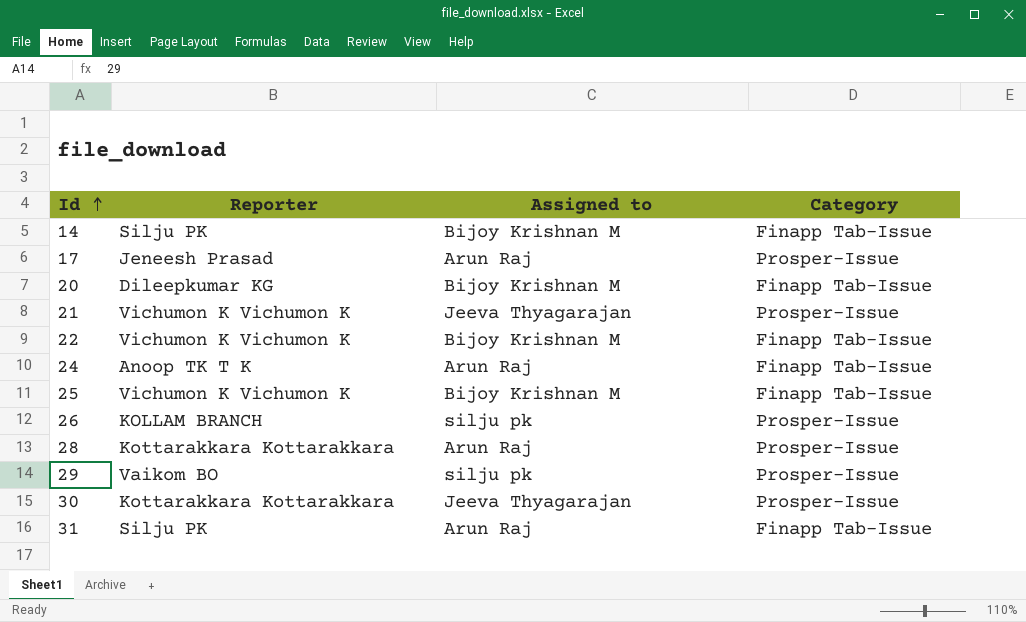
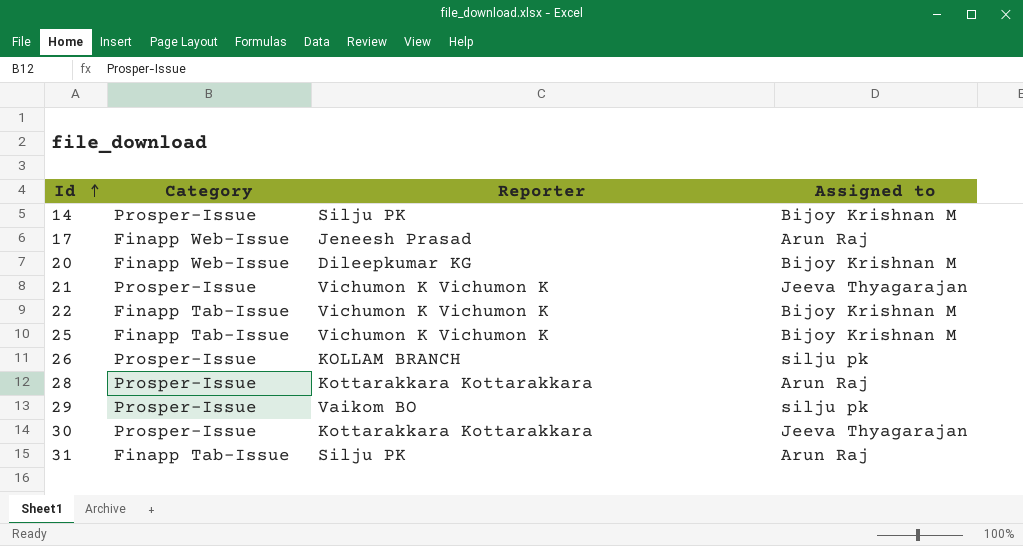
column Category | position: 4 -> 2
row 24: Anoop TK T K | Arun Raj | Finapp Tab-Issue -> none
14 | Category: Finapp Tab-Issue -> Prosper-Issue
17 | Category: Prosper-Issue -> Finapp Web-Issue
20 | Category: Finapp Tab-Issue -> Finapp Web-Issue

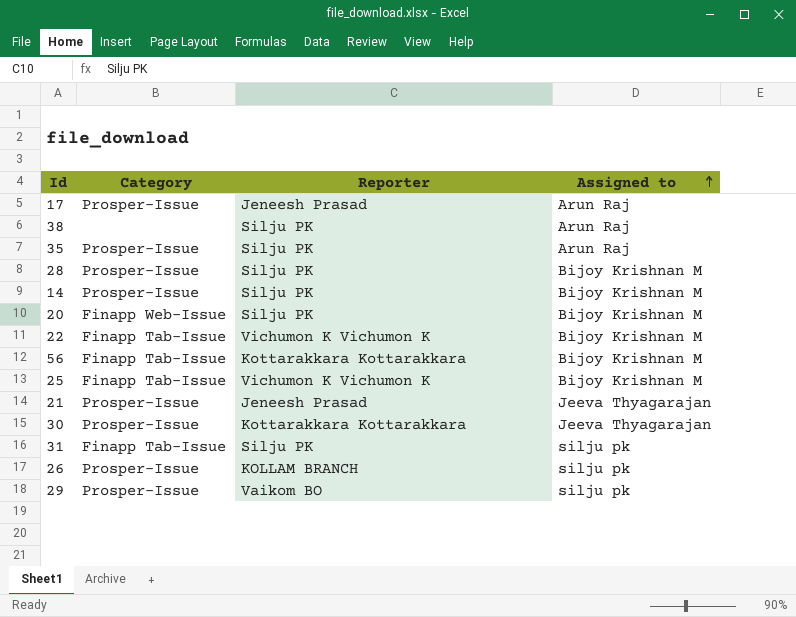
row order: Id ascending -> Assigned to ascending
17 | Category: Finapp Web-Issue -> Prosper-Issue
row 38: none -> none | Silju PK | Arun Raj
row 35: none -> Prosper-Issue | Silju PK | Arun Raj
28 | Reporter: Kottarakkara Kottarakkara -> Silju PK
28 | Assigned to: Arun Raj -> Bijoy Krishnan M
20 | Reporter: Dileepkumar KG -> Silju PK
row 56: none -> Finapp Tab-Issue | Kottarakkara Kottarakkara | Bijoy Krishnan M
21 | Reporter: Vichumon K Vichumon K -> Jeneesh Prasad
31 | Assigned to: Arun Raj -> silju pk

